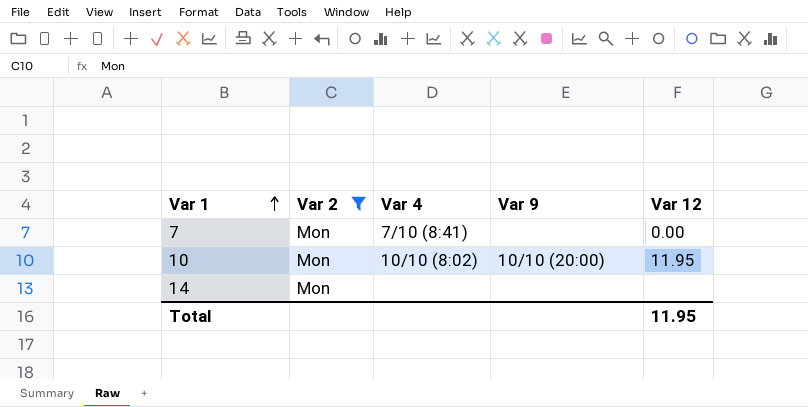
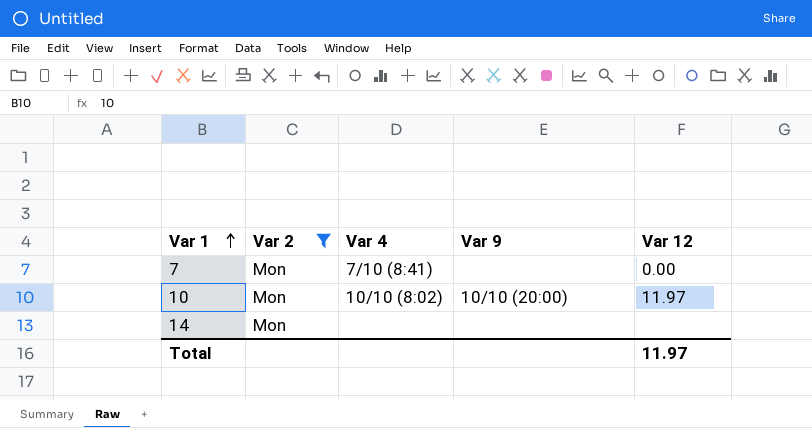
10 | Var 12: 11.95 -> 11.97
Total | Var 12: 11.95 -> 11.97

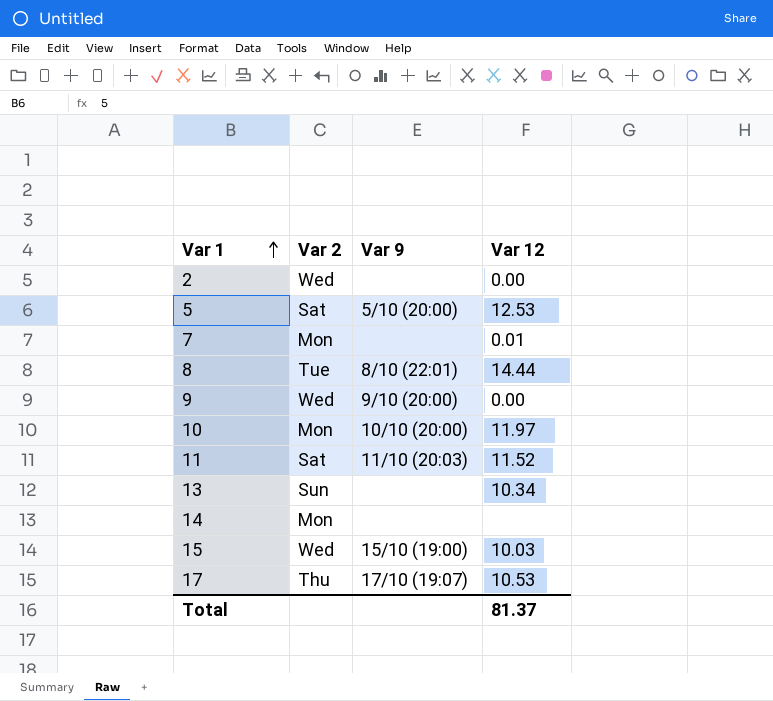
filter: Var 2 = Mon -> none
column Var 4 | position: 3 -> none
7 | Var 12: 0.00 -> 0.01
Total | Var 12: 11.97 -> 81.37

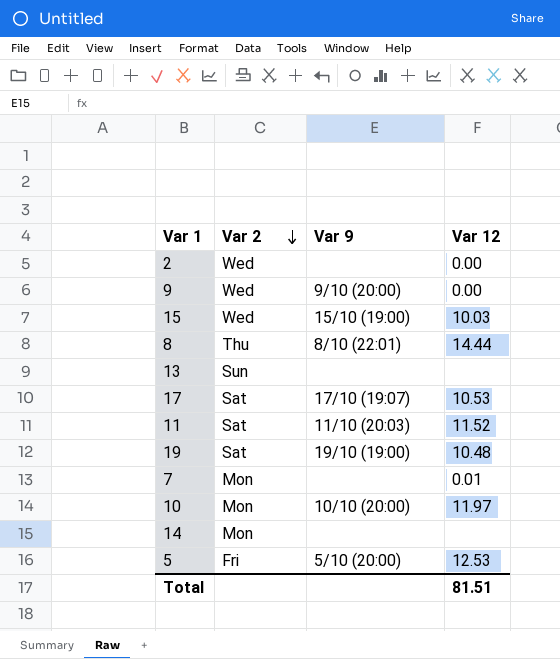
row order: Var 1 ascending -> Var 2 descending
8 | Var 2: Tue -> Thu
13 | Var 12: 10.34 -> none
17 | Var 2: Thu -> Sat
row 19: none -> Sat | 19/10 (19:00) | 10.48
5 | Var 2: Sat -> Fri
Total | Var 12: 81.37 -> 81.51

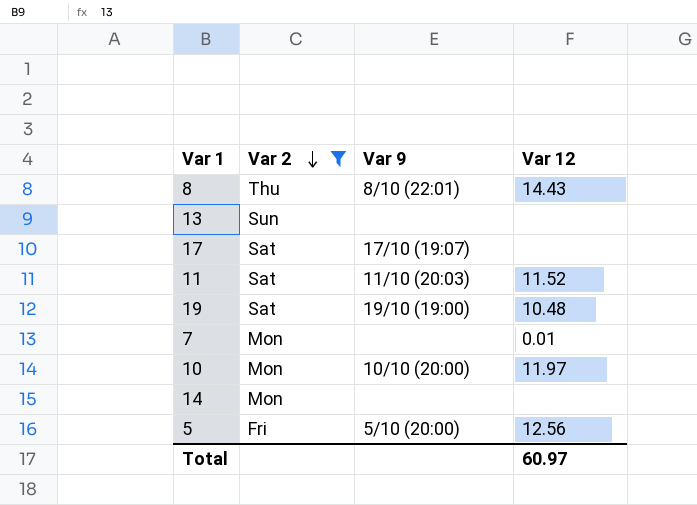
filter: none -> Var 2 != Wed
8 | Var 12: 14.44 -> 14.43
17 | Var 12: 10.53 -> none
5 | Var 12: 12.53 -> 12.56
Total | Var 12: 81.51 -> 60.97

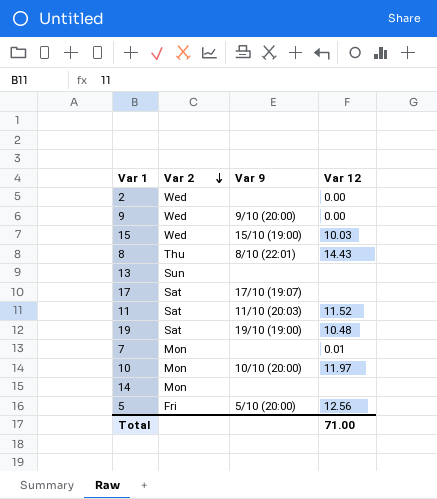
filter: Var 2 != Wed -> none
Total | Var 12: 60.97 -> 71.00

